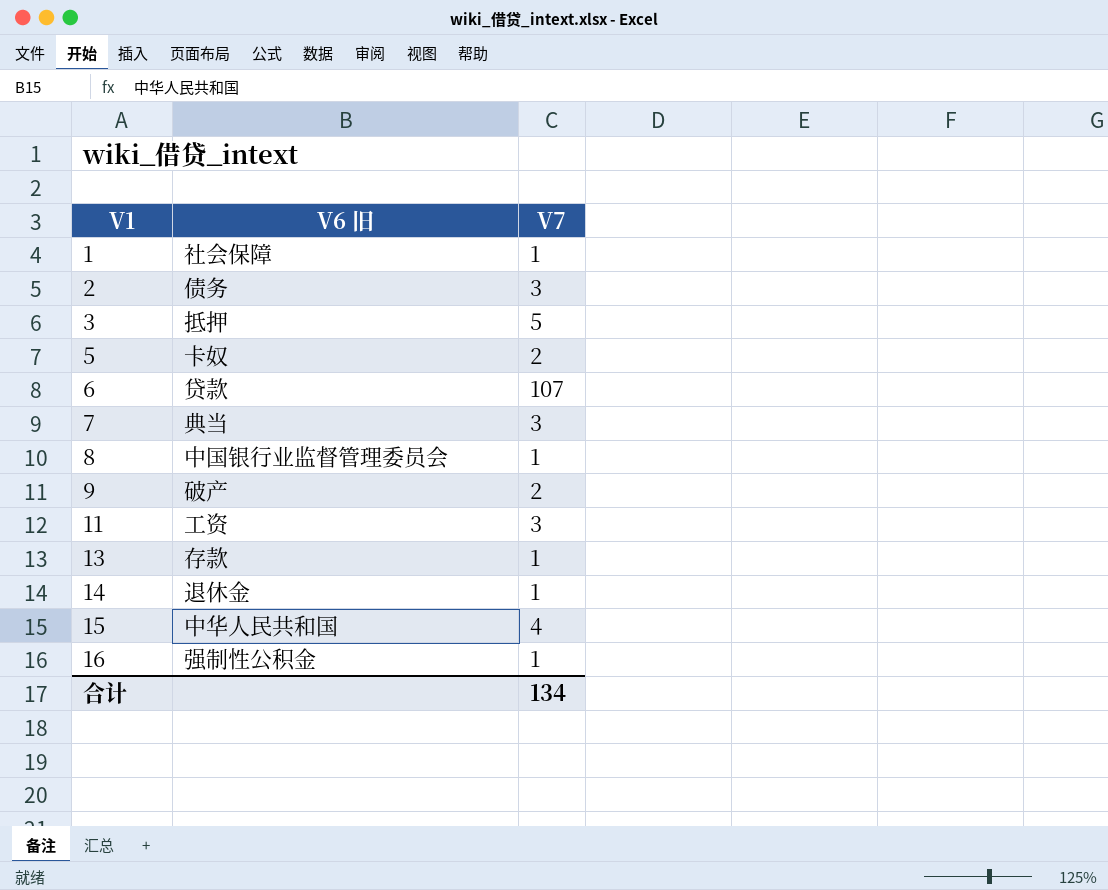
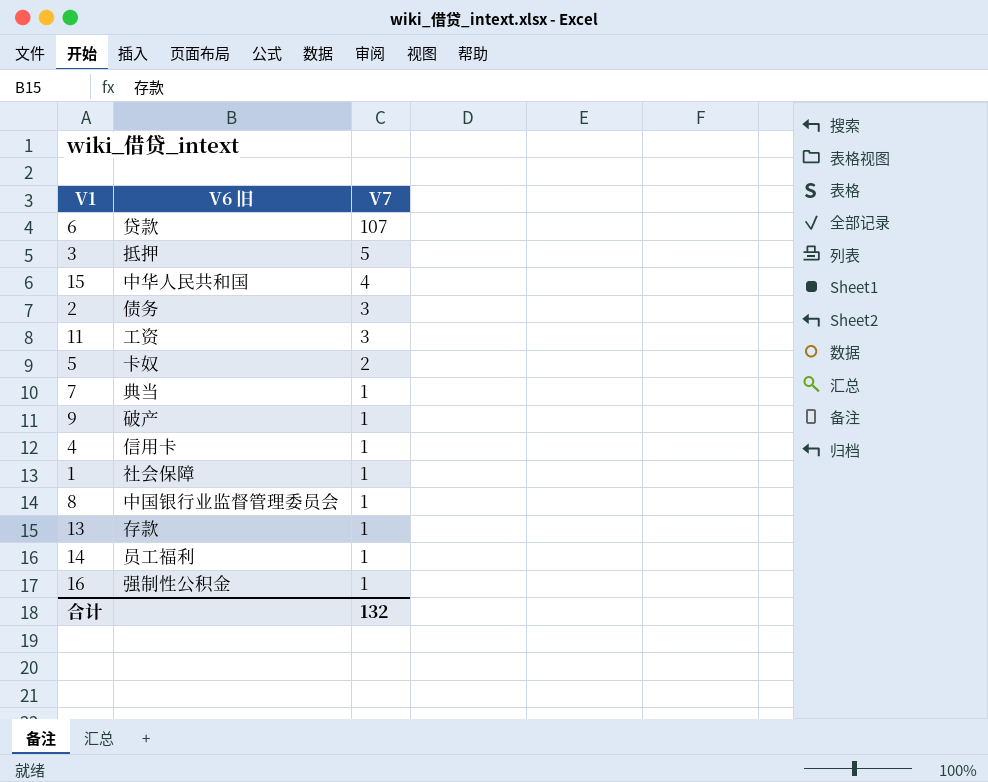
row order: V1 ascending -> V7 descending
7 | V7: 3 -> 1
9 | V7: 2 -> 1
row 4: none -> 信用卡 | 1
14 | V6 旧: 退休金 -> 员工福利
合计 | V7: 134 -> 132

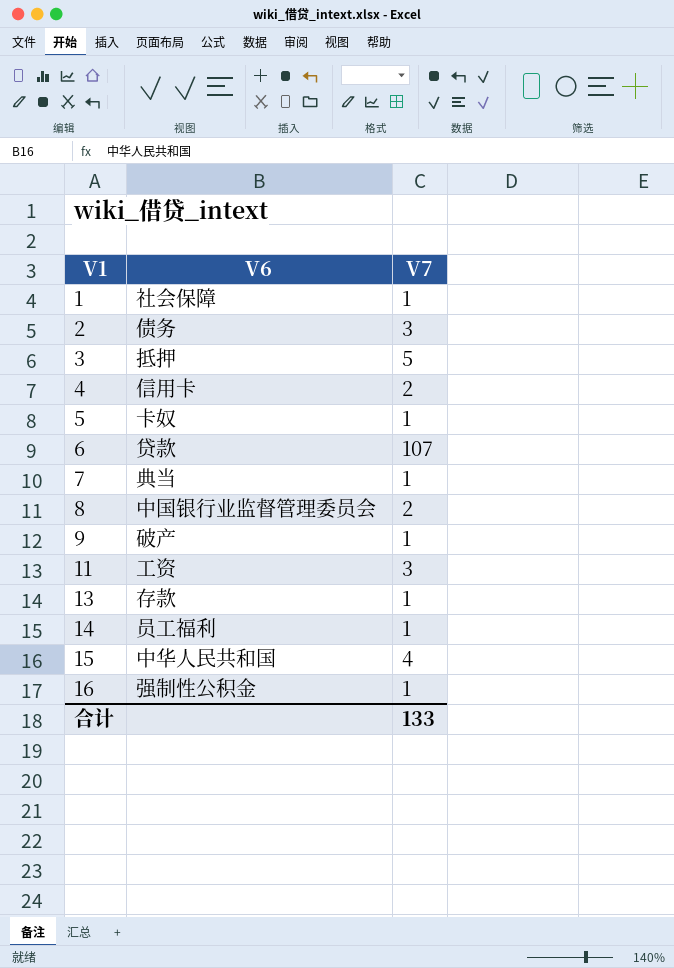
row order: V7 descending -> V1 ascending
column name: V6 旧 -> V6
4 | V7: 1 -> 2
5 | V7: 2 -> 1
8 | V7: 1 -> 2
合计 | V7: 132 -> 133

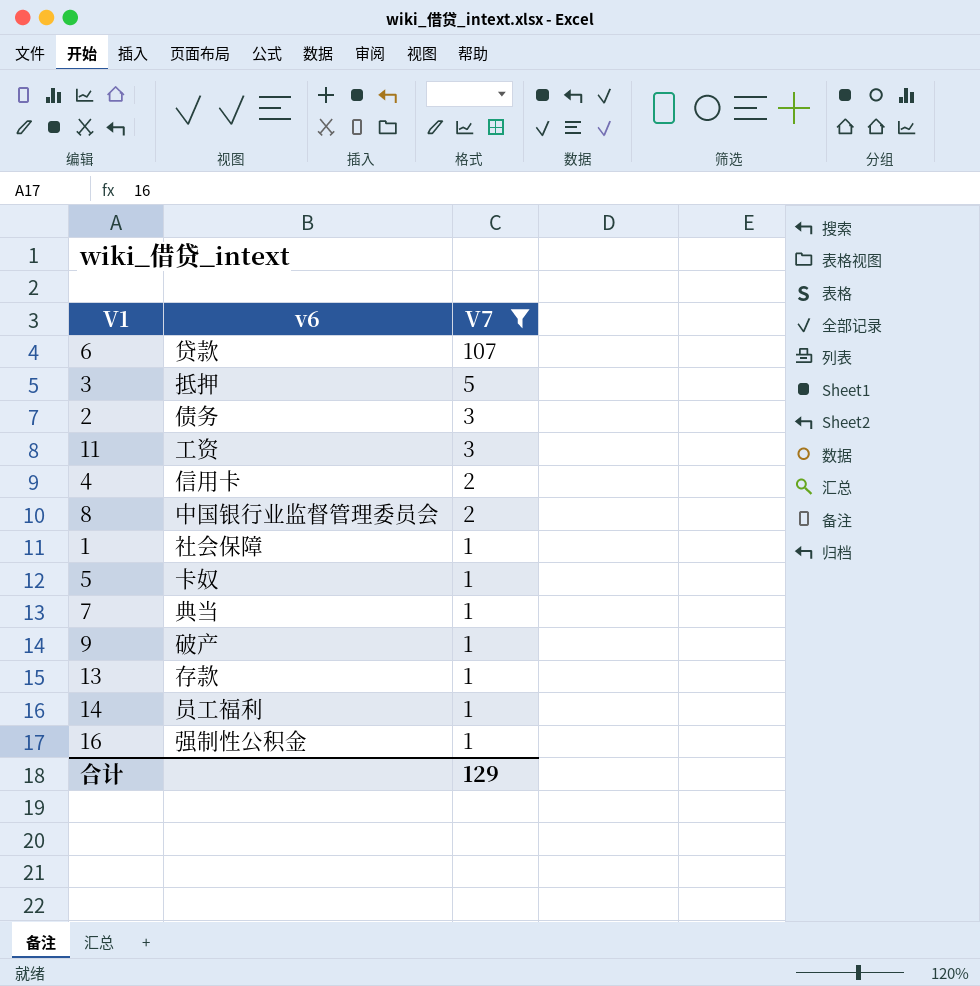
filter: none -> V7 != 4
row order: V1 ascending -> V7 descending
column name: V6 -> v6
合计 | V7: 133 -> 129

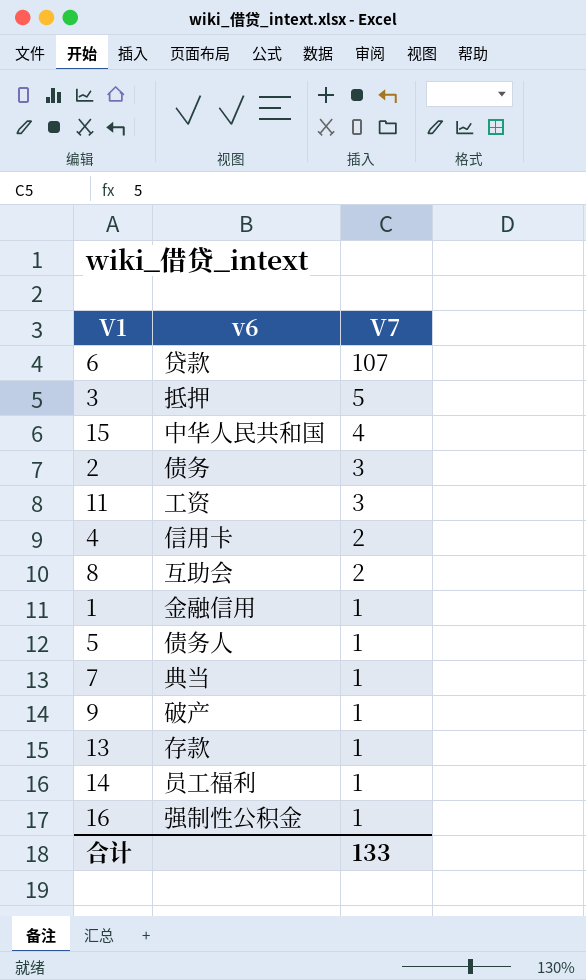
filter: V7 != 4 -> none
8 | v6: 中国银行业监督管理委员会 -> 互助会
1 | v6: 社会保障 -> 金融信用
5 | v6: 卡奴 -> 债务人
合计 | V7: 129 -> 133

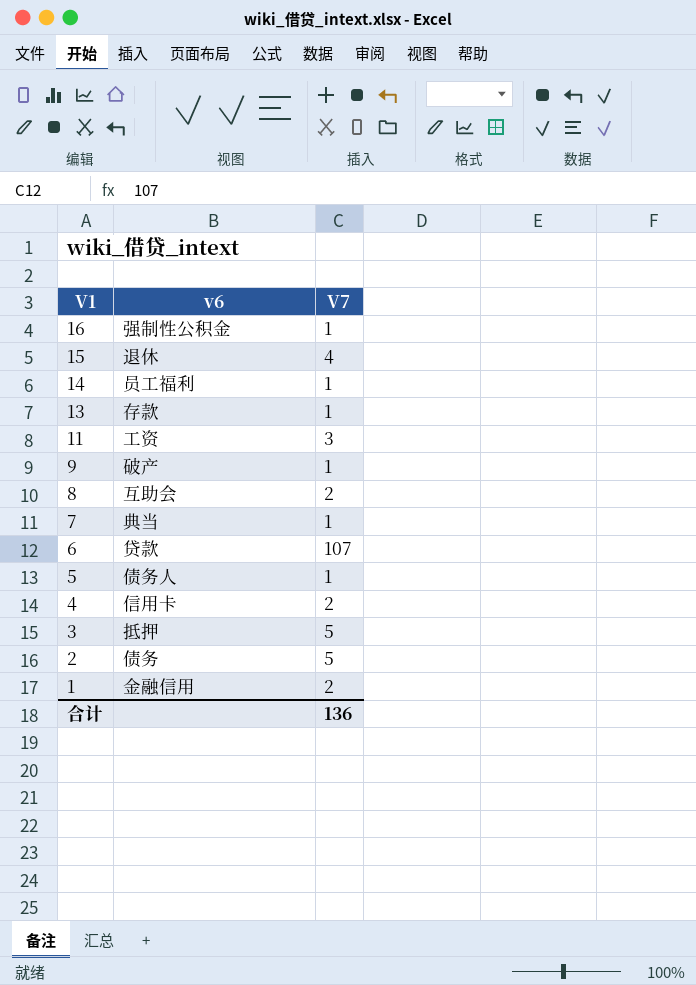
row order: V7 descending -> V1 descending
15 | v6: 中华人民共和国 -> 退休
2 | V7: 3 -> 5
1 | V7: 1 -> 2
合计 | V7: 133 -> 136

